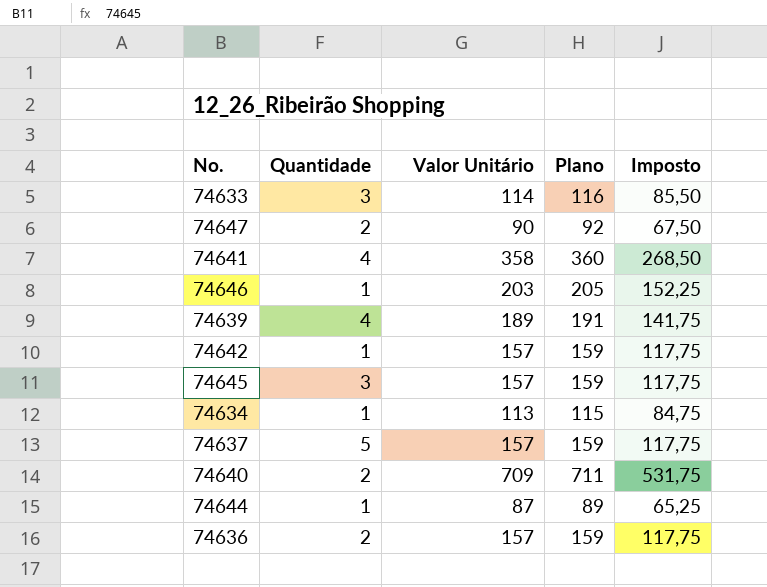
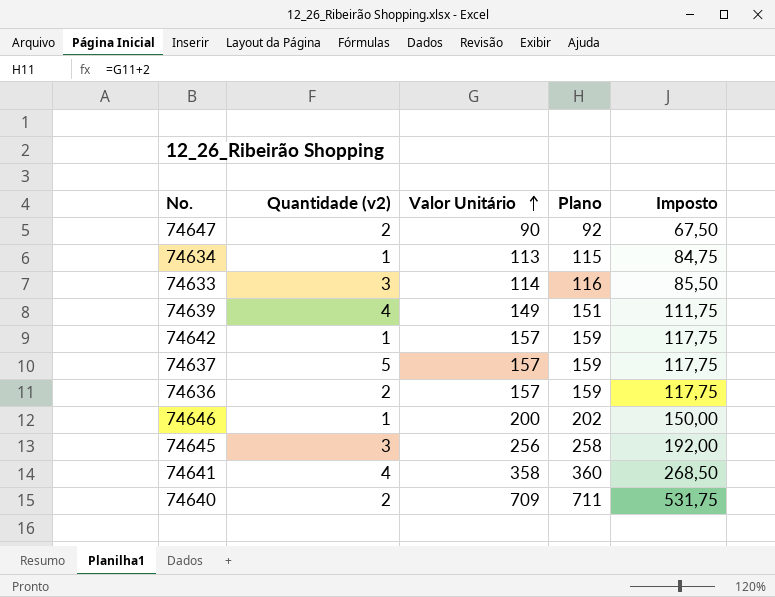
row order: none -> Valor Unitário ascending
column name: Quantidade -> Quantidade (v2)
row 74644: 1 | 87 | 89 | 65,25 -> none
74639 | Valor Unitário: 189 -> 149
74639 | Plano: 191 -> 151
74639 | Imposto: 141,75 -> 111,75
74646 | Valor Unitário: 203 -> 200
74646 | Plano: 205 -> 202
74646 | Imposto: 152,25 -> 150,00
74645 | Valor Unitário: 157 -> 256
74645 | Plano: 159 -> 258
74645 | Imposto: 117,75 -> 192,00

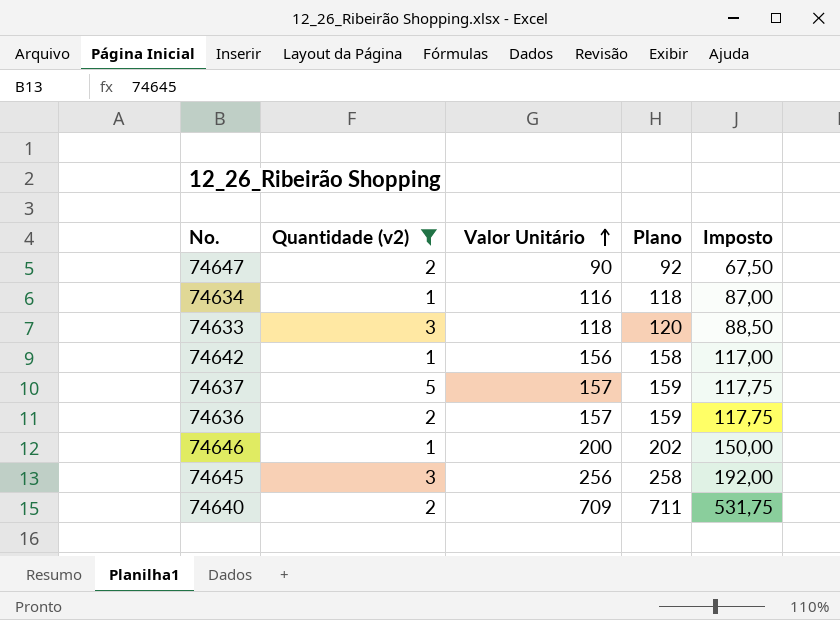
filter: none -> Quantidade (v2) != 4
74634 | Valor Unitário: 113 -> 116
74634 | Plano: 115 -> 118
74634 | Imposto: 84,75 -> 87,00
74633 | Valor Unitário: 114 -> 118
74633 | Plano: 116 -> 120
74633 | Imposto: 85,50 -> 88,50
74642 | Valor Unitário: 157 -> 156
74642 | Plano: 159 -> 158
74642 | Imposto: 117,75 -> 117,00

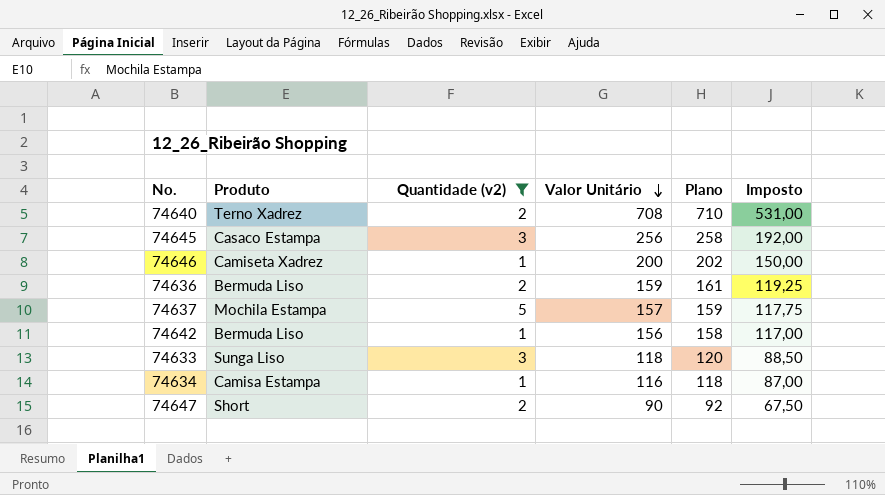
row order: Valor Unitário ascending -> Valor Unitário descending
column Produto | position: none -> 2
74640 | Valor Unitário: 709 -> 708
74640 | Plano: 711 -> 710
74640 | Imposto: 531,75 -> 531,00
74636 | Valor Unitário: 157 -> 159
74636 | Plano: 159 -> 161
74636 | Imposto: 117,75 -> 119,25

